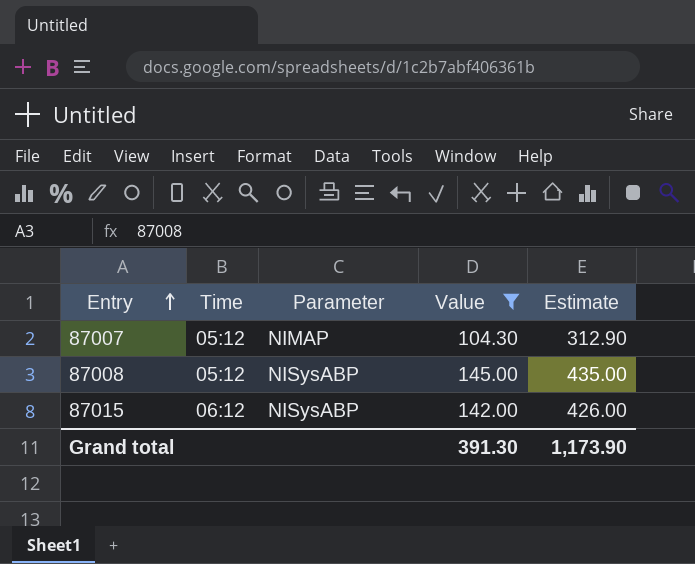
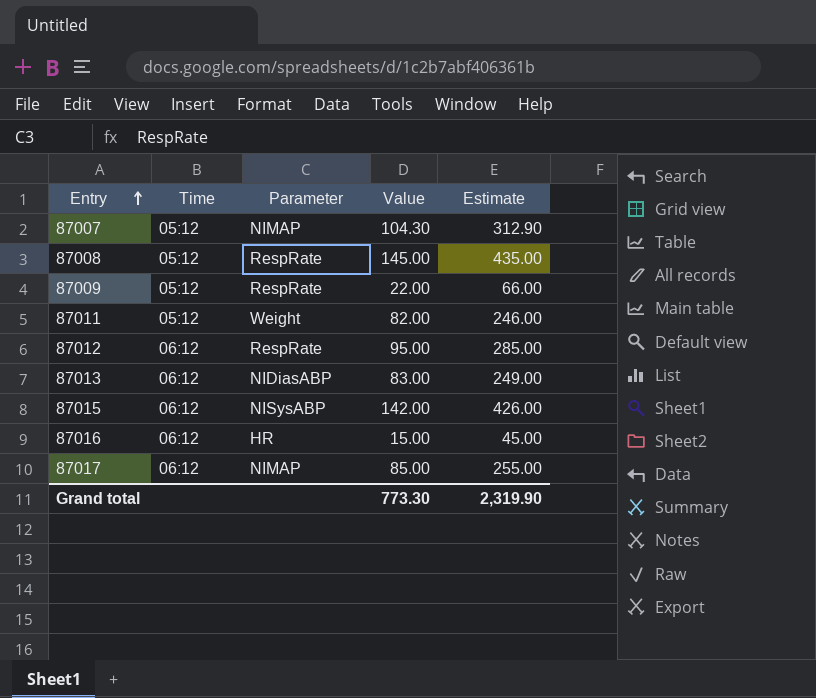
filter: Value >= 104.30 -> none
87008 | Parameter: NISysABP -> RespRate
Grand total | Value: 391.30 -> 773.30
Grand total | Estimate: 1,173.90 -> 2,319.90

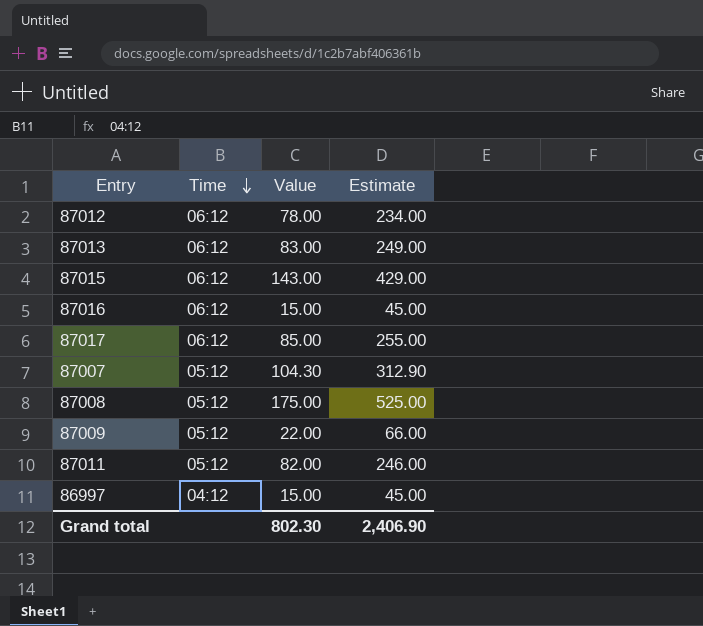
row order: Entry ascending -> Time descending
column Parameter | position: 3 -> none
87012 | Value: 95.00 -> 78.00
87012 | Estimate: 285.00 -> 234.00
87015 | Value: 142.00 -> 143.00
87015 | Estimate: 426.00 -> 429.00
87008 | Value: 145.00 -> 175.00
87008 | Estimate: 435.00 -> 525.00
row 86997: none -> 04:12 | 15.00 | 45.00
Grand total | Value: 773.30 -> 802.30
Grand total | Estimate: 2,319.90 -> 2,406.90

